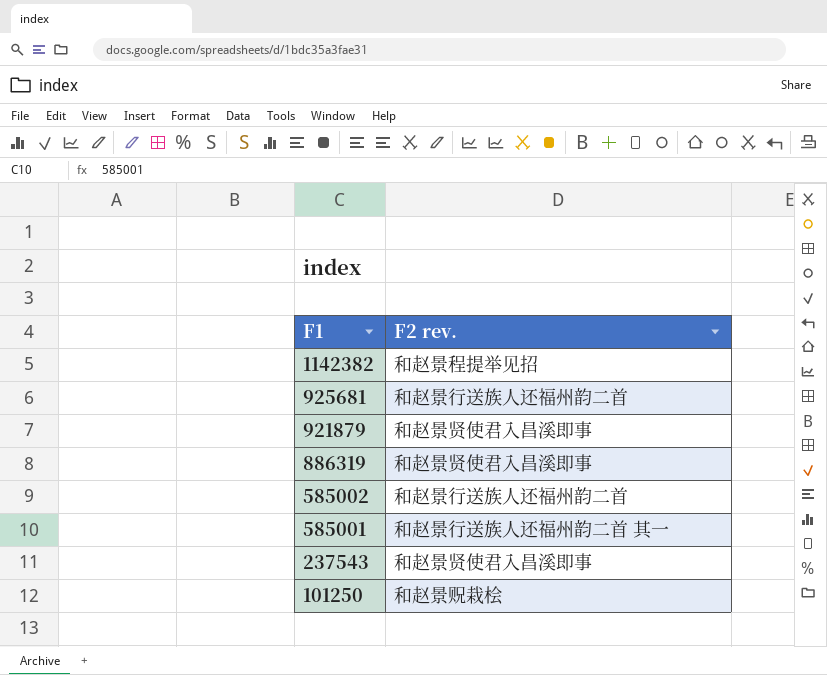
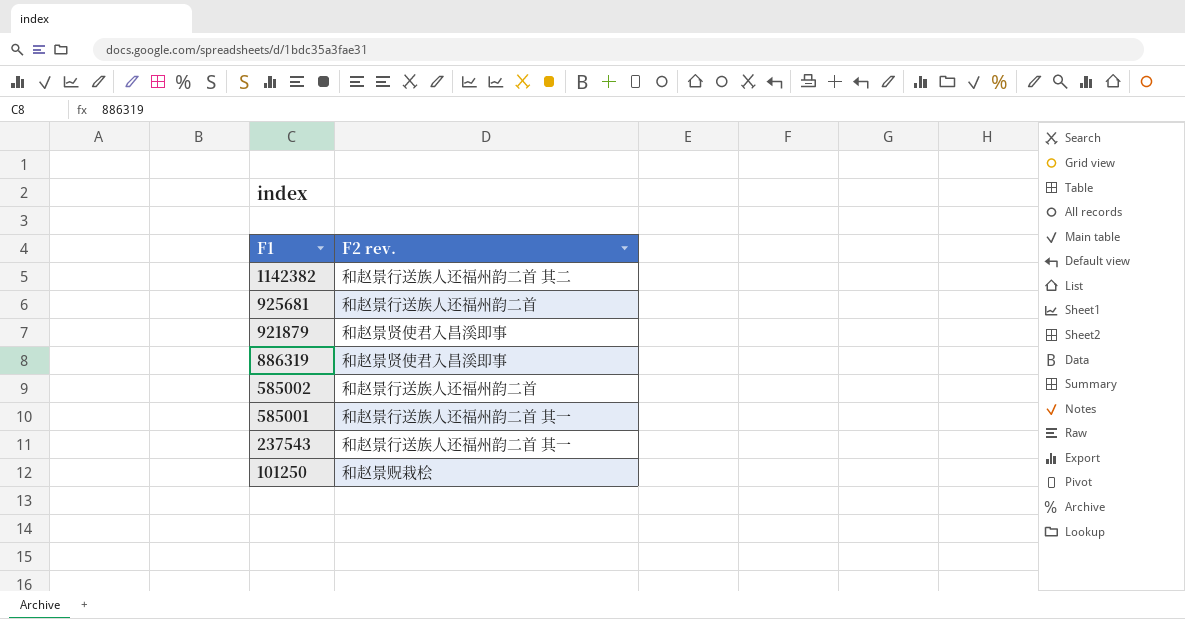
1142382 | F2 rev.: 和赵景程提举见招 -> 和赵景行送族人还福州韵二首 其二
237543 | F2 rev.: 和赵景贤使君入昌溪即事 -> 和赵景行送族人还福州韵二首 其一

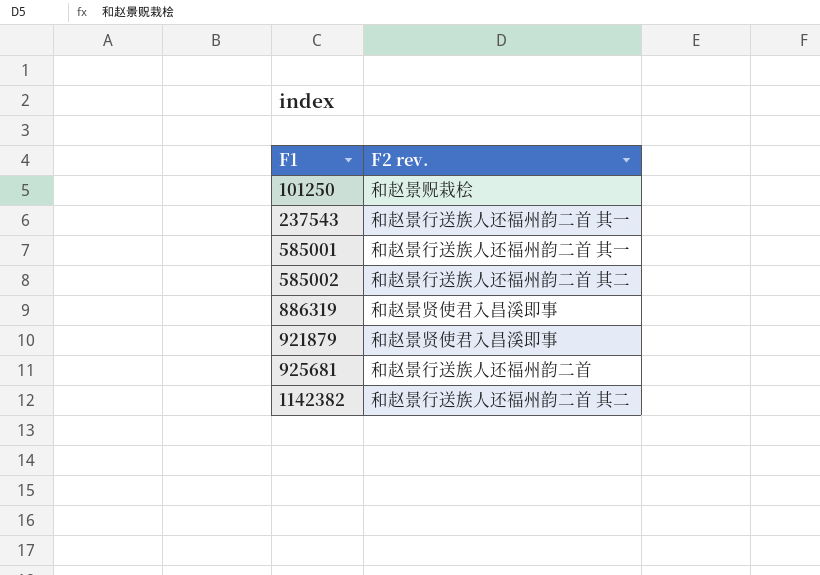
row order: F1 descending -> F1 ascending
585002 | F2 rev.: 和赵景行送族人还福州韵二首 -> 和赵景行送族人还福州韵二首 其二

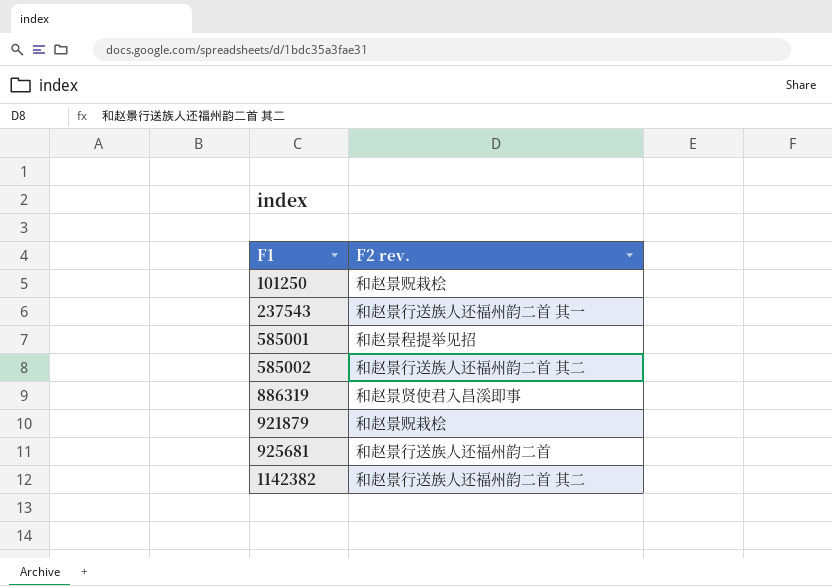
585001 | F2 rev.: 和赵景行送族人还福州韵二首 其一 -> 和赵景程提举见招
921879 | F2 rev.: 和赵景贤使君入昌溪即事 -> 和赵景贶栽桧

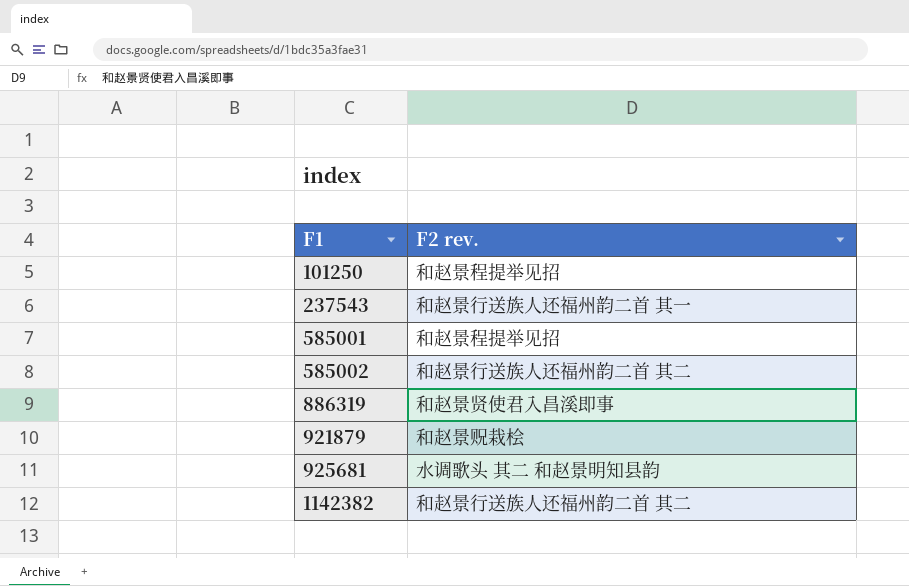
101250 | F2 rev.: 和赵景贶栽桧 -> 和赵景程提举见招
925681 | F2 rev.: 和赵景行送族人还福州韵二首 -> 水调歌头 其二 和赵景明知县韵

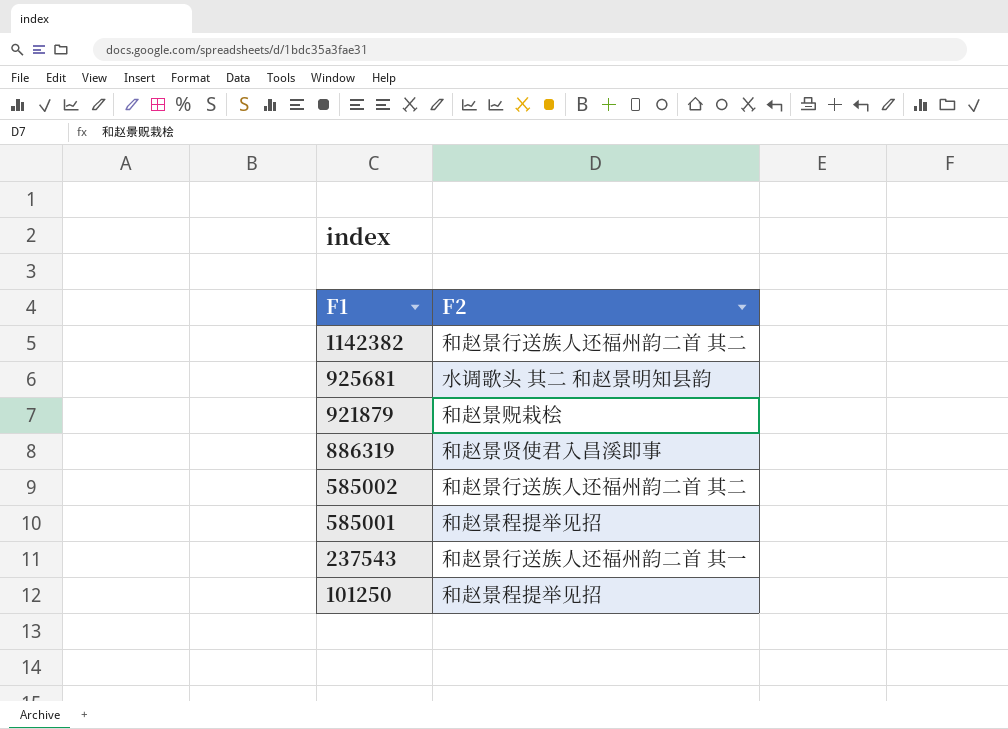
row order: F1 ascending -> F1 descending
column name: F2 rev. -> F2

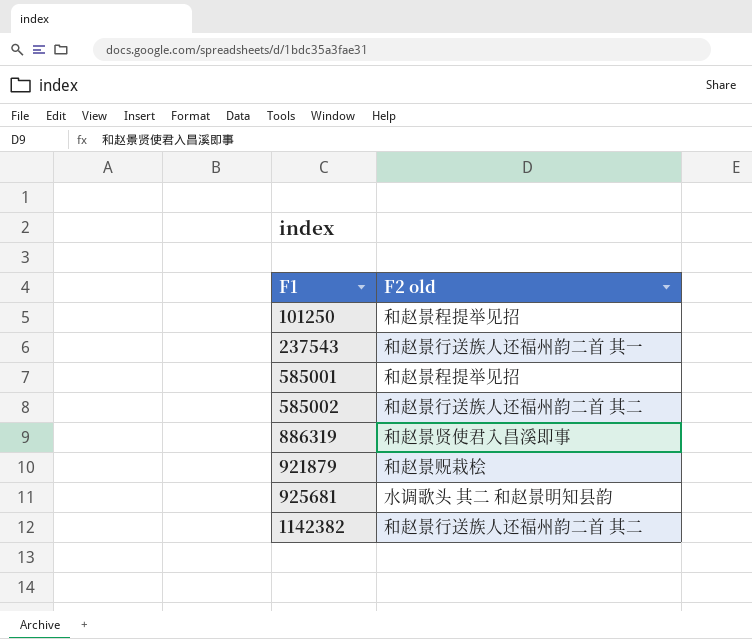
row order: F1 descending -> F1 ascending
column name: F2 -> F2 old

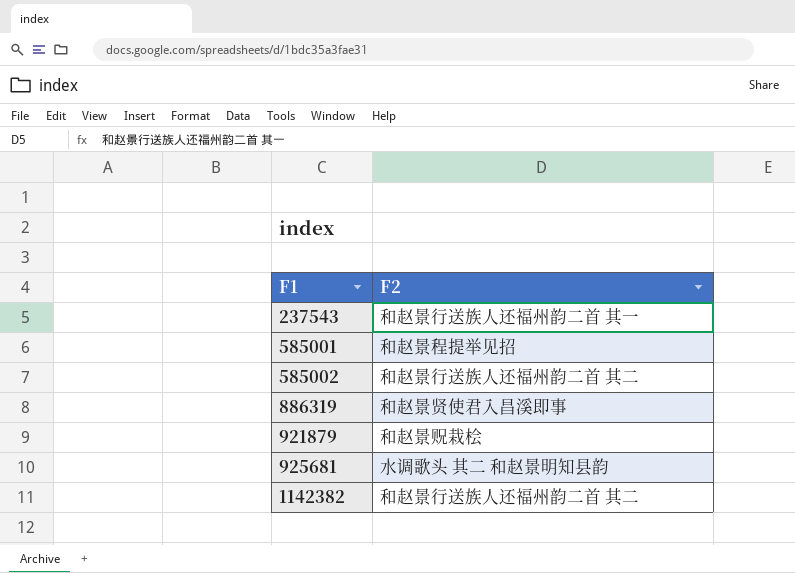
column name: F2 old -> F2
row 101250: 和赵景程提举见招 -> none

